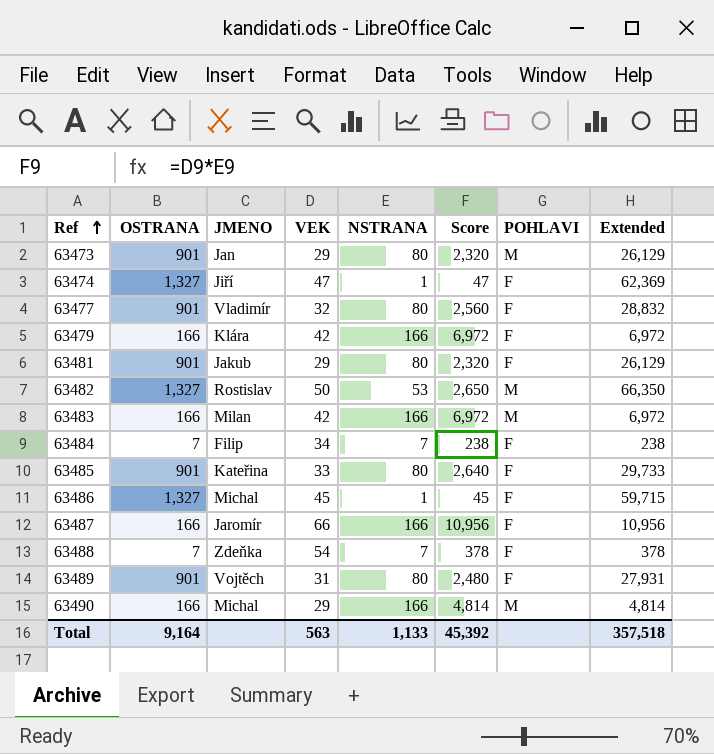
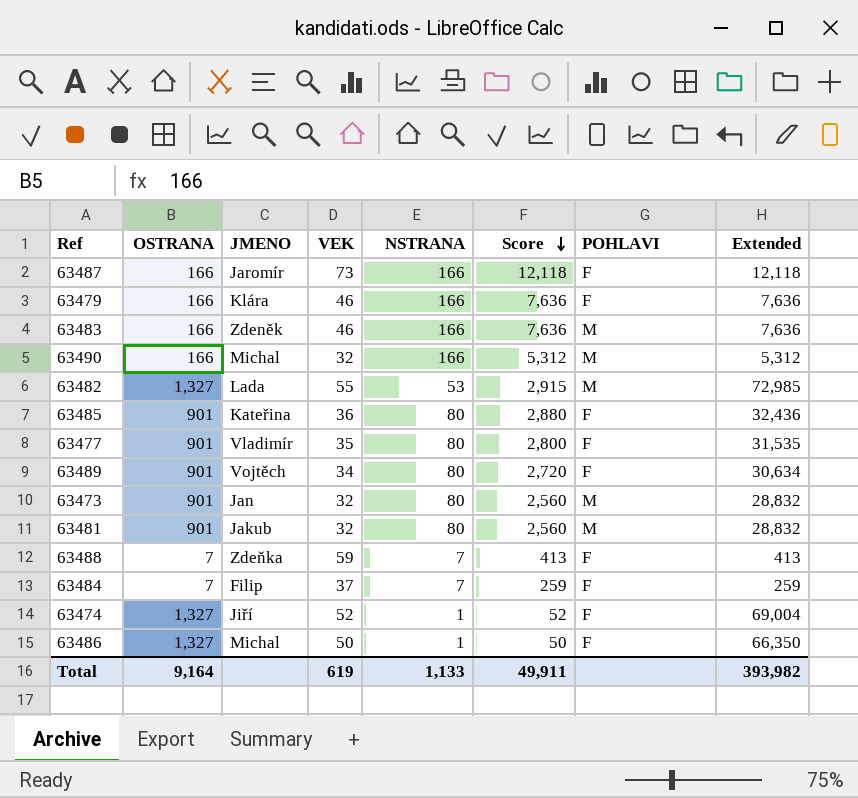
row order: Ref ascending -> Score descending
63487 | VEK: 66 -> 73
63487 | Score: 10,956 -> 12,118
63487 | Extended: 10,956 -> 12,118
63479 | VEK: 42 -> 46
63479 | Score: 6,972 -> 7,636
63479 | Extended: 6,972 -> 7,636
63483 | JMENO: Milan -> Zdeněk
63483 | VEK: 42 -> 46
63483 | Score: 6,972 -> 7,636
63483 | Extended: 6,972 -> 7,636
63490 | VEK: 29 -> 32
63490 | Score: 4,814 -> 5,312
63490 | Extended: 4,814 -> 5,312
63482 | JMENO: Rostislav -> Lada
63482 | VEK: 50 -> 55
63482 | Score: 2,650 -> 2,915
63482 | Extended: 66,350 -> 72,985
63485 | VEK: 33 -> 36
63485 | Score: 2,640 -> 2,880
63485 | Extended: 29,733 -> 32,436
63477 | VEK: 32 -> 35
63477 | Score: 2,560 -> 2,800
63477 | Extended: 28,832 -> 31,535
63489 | VEK: 31 -> 34
63489 | Score: 2,480 -> 2,720
63489 | Extended: 27,931 -> 30,634
63473 | VEK: 29 -> 32
63473 | Score: 2,320 -> 2,560
63473 | Extended: 26,129 -> 28,832
63481 | VEK: 29 -> 32
63481 | Score: 2,320 -> 2,560
63481 | POHLAVI: F -> M
63481 | Extended: 26,129 -> 28,832
63488 | VEK: 54 -> 59
63488 | Score: 378 -> 413
63488 | Extended: 378 -> 413
63484 | VEK: 34 -> 37
63484 | Score: 238 -> 259
63484 | Extended: 238 -> 259
63474 | VEK: 47 -> 52
63474 | Score: 47 -> 52
63474 | Extended: 62,369 -> 69,004
63486 | VEK: 45 -> 50
63486 | Score: 45 -> 50
63486 | Extended: 59,715 -> 66,350
Total | VEK: 563 -> 619
Total | Score: 45,392 -> 49,911
Total | Extended: 357,518 -> 393,982

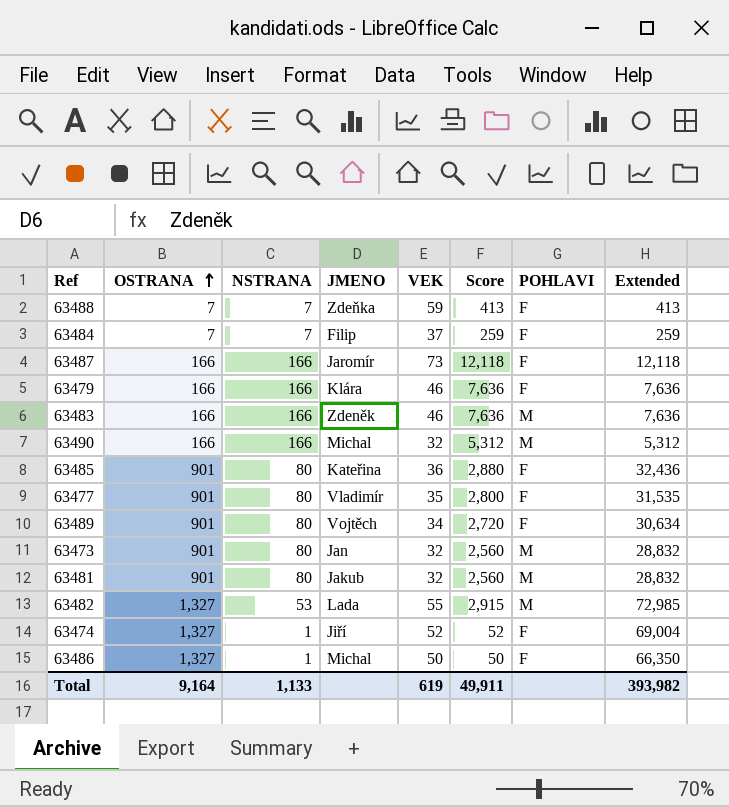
row order: Score descending -> OSTRANA ascending
column NSTRANA | position: 5 -> 3

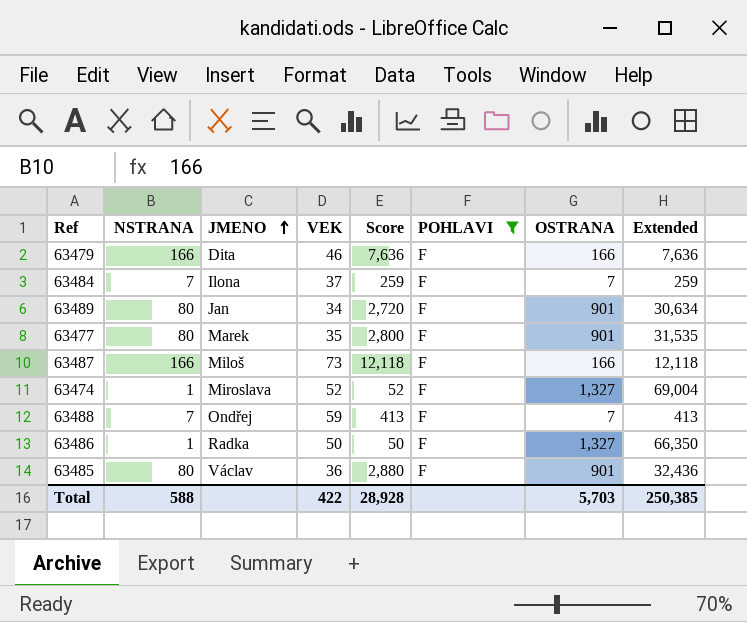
filter: none -> POHLAVI = F
row order: OSTRANA ascending -> JMENO ascending
column OSTRANA | position: 2 -> 7
63479 | JMENO: Klára -> Dita
63484 | JMENO: Filip -> Ilona
63489 | JMENO: Vojtěch -> Jan
63477 | JMENO: Vladimír -> Marek
63487 | JMENO: Jaromír -> Miloš
63474 | JMENO: Jiří -> Miroslava
63488 | JMENO: Zdeňka -> Ondřej
63486 | JMENO: Michal -> Radka
63485 | JMENO: Kateřina -> Václav
Total | NSTRANA: 1,133 -> 588
Total | VEK: 619 -> 422
Total | Score: 49,911 -> 28,928
Total | OSTRANA: 9,164 -> 5,703
Total | Extended: 393,982 -> 250,385

